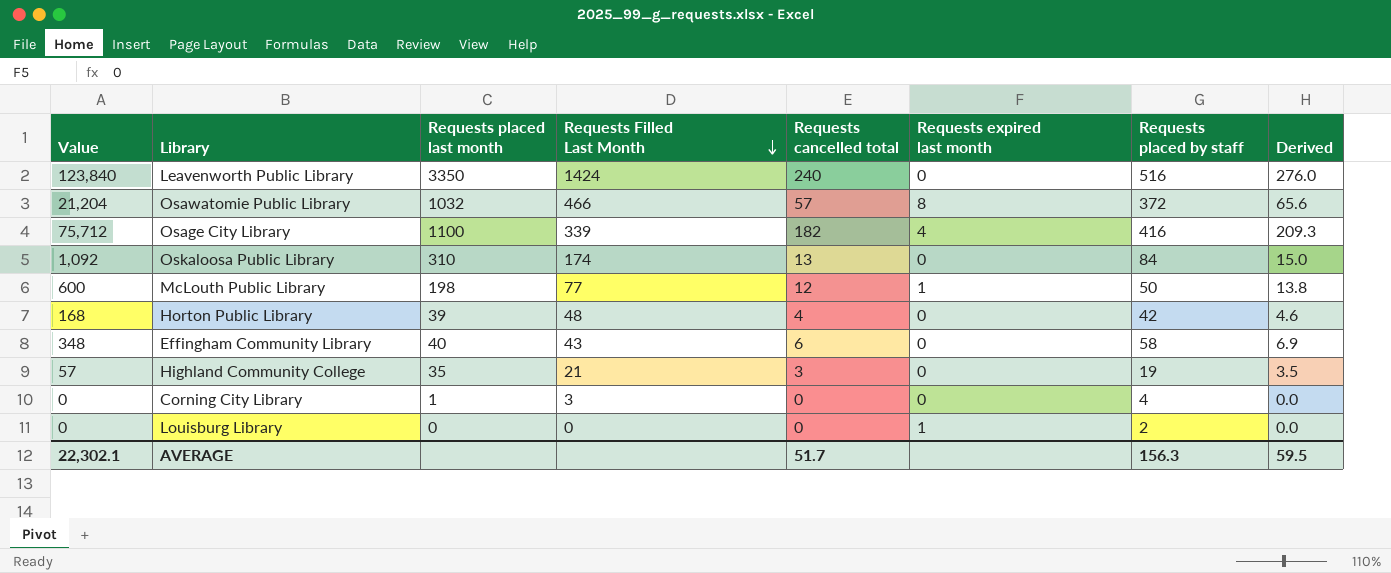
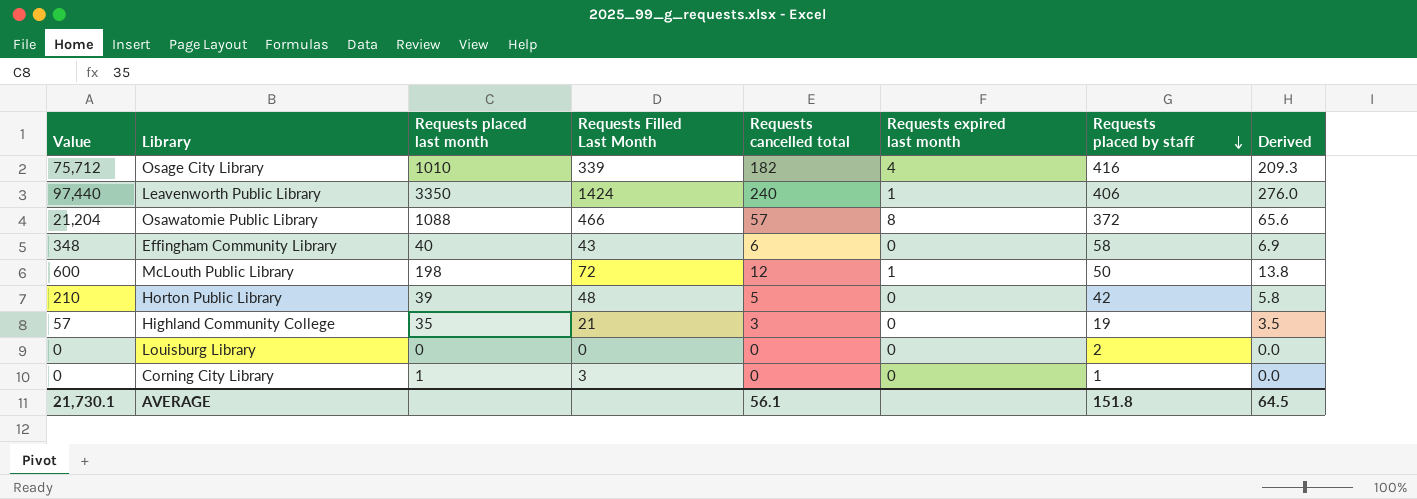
row order: Requests Filled Last Month descending -> Requests placed by staff descending
row Oskaloosa Public Library: 1,092 | 310 | 174 | 13 | 0 | 84 | 15.0 -> none
Osage City Library | Requests placed last month: 1100 -> 1010
Leavenworth Public Library | Value: 123,840 -> 97,440
Leavenworth Public Library | Requests expired last month: 0 -> 1
Leavenworth Public Library | Requests placed by staff: 516 -> 406
Osawatomie Public Library | Requests placed last month: 1032 -> 1088
McLouth Public Library | Requests Filled Last Month: 77 -> 72
Horton Public Library | Value: 168 -> 210
Horton Public Library | Requests cancelled total: 4 -> 5
Horton Public Library | Derived: 4.6 -> 5.8
Louisburg Library | Requests expired last month: 1 -> 0
Corning City Library | Requests placed by staff: 4 -> 1
AVERAGE | Value: 22,302.1 -> 21,730.1
AVERAGE | Requests cancelled total: 51.7 -> 56.1
AVERAGE | Requests placed by staff: 156.3 -> 151.8
AVERAGE | Derived: 59.5 -> 64.5

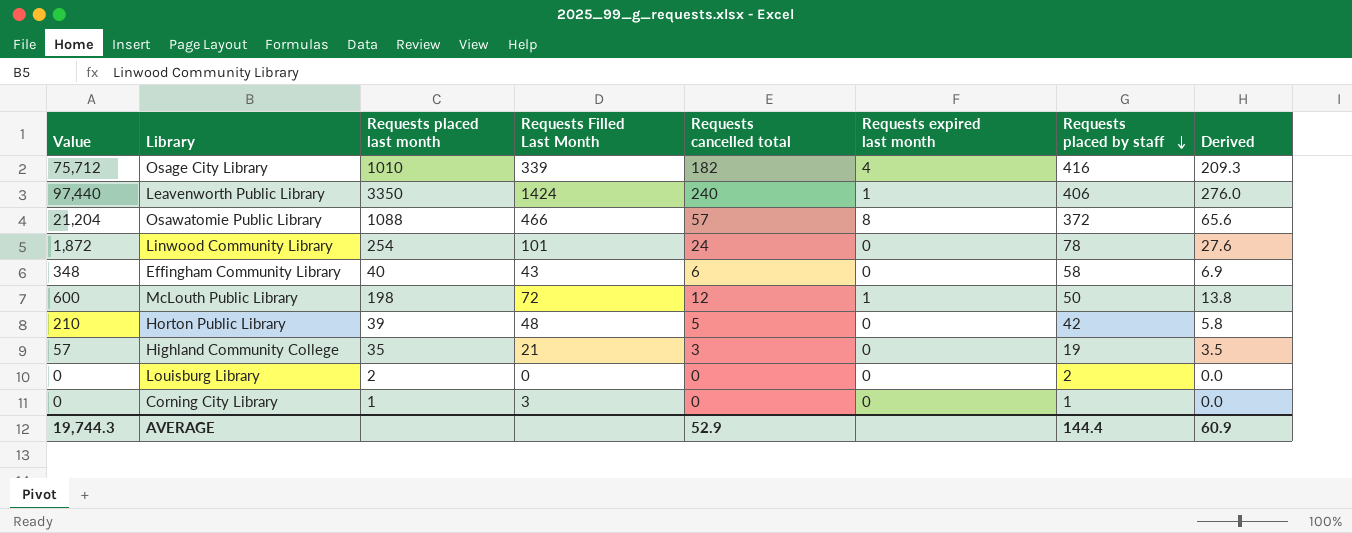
row Linwood Community Library: none -> 1,872 | 254 | 101 | 24 | 0 | 78 | 27.6
Louisburg Library | Requests placed last month: 0 -> 2
AVERAGE | Value: 21,730.1 -> 19,744.3
AVERAGE | Requests cancelled total: 56.1 -> 52.9
AVERAGE | Requests placed by staff: 151.8 -> 144.4
AVERAGE | Derived: 64.5 -> 60.9

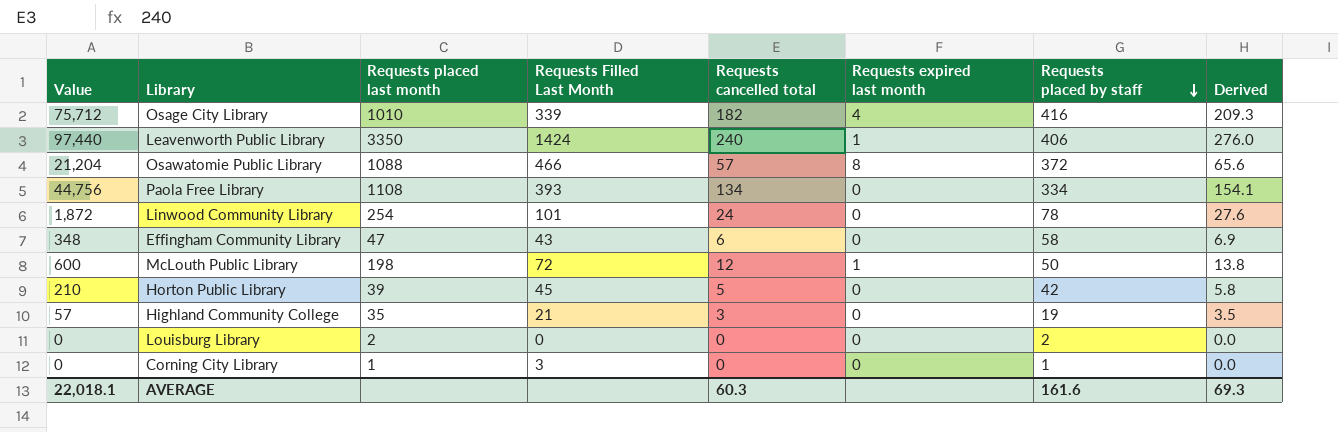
row Paola Free Library: none -> 44,756 | 1108 | 393 | 134 | 0 | 334 | 154.1
Effingham Community Library | Requests placed last month: 40 -> 47
Horton Public Library | Requests Filled Last Month: 48 -> 45
AVERAGE | Value: 19,744.3 -> 22,018.1
AVERAGE | Requests cancelled total: 52.9 -> 60.3
AVERAGE | Requests placed by staff: 144.4 -> 161.6
AVERAGE | Derived: 60.9 -> 69.3

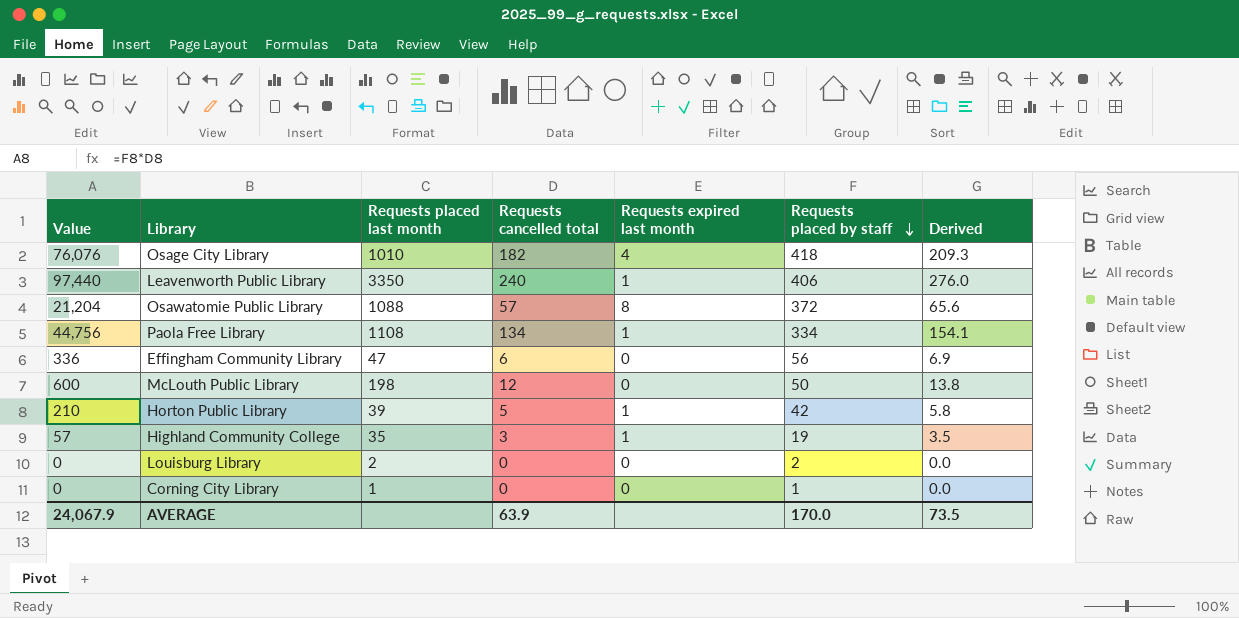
column Requests Filled Last Month | position: 4 -> none
row Linwood Community Library: 1,872 | 254 | 101 | 24 | 0 | 78 | 27.6 -> none
Osage City Library | Value: 75,712 -> 76,076
Osage City Library | Requests placed by staff: 416 -> 418
Paola Free Library | Requests expired last month: 0 -> 1
Effingham Community Library | Value: 348 -> 336
Effingham Community Library | Requests placed by staff: 58 -> 56
McLouth Public Library | Requests expired last month: 1 -> 0
Horton Public Library | Requests expired last month: 0 -> 1
Highland Community College | Requests expired last month: 0 -> 1
AVERAGE | Value: 22,018.1 -> 24,067.9
AVERAGE | Requests cancelled total: 60.3 -> 63.9
AVERAGE | Requests placed by staff: 161.6 -> 170.0
AVERAGE | Derived: 69.3 -> 73.5

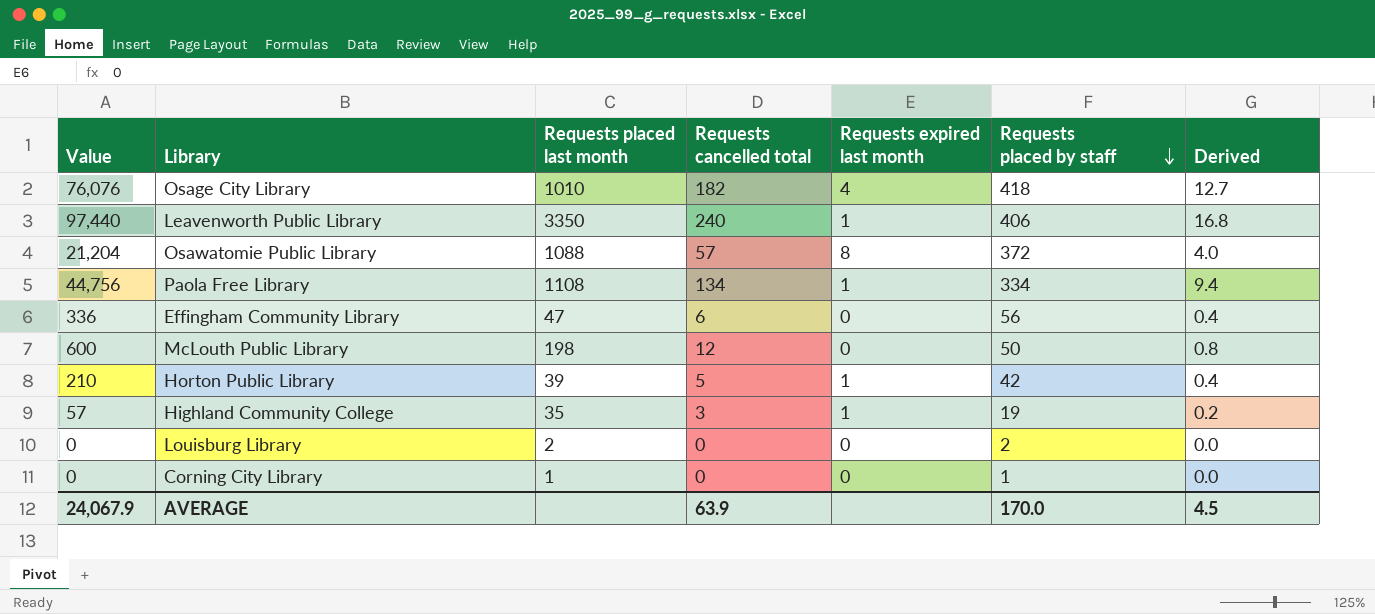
column Derived | formula: [Requests cancelled total] * 1.15 -> [Requests cancelled total] * 0.07
AVERAGE | Derived: 73.5 -> 4.5

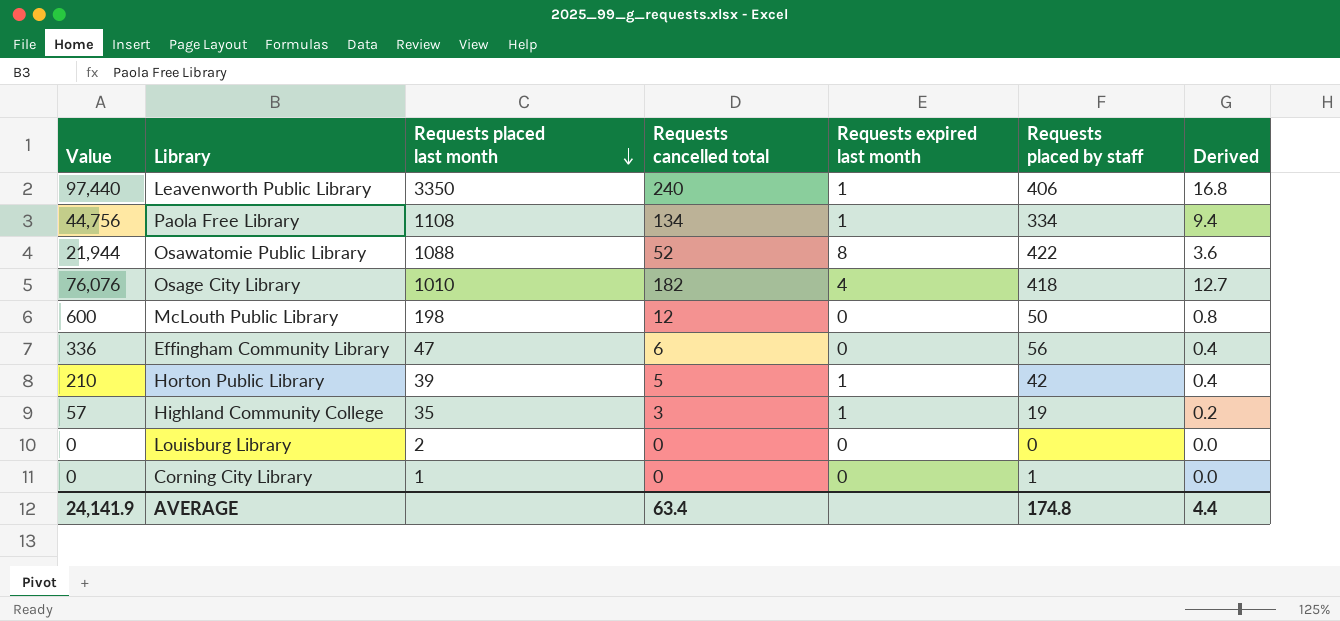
row order: Requests placed by staff descending -> Requests placed last month descending
Osawatomie Public Library | Value: 21,204 -> 21,944
Osawatomie Public Library | Requests cancelled total: 57 -> 52
Osawatomie Public Library | Requests placed by staff: 372 -> 422
Osawatomie Public Library | Derived: 4.0 -> 3.6
Louisburg Library | Requests placed by staff: 2 -> 0
AVERAGE | Value: 24,067.9 -> 24,141.9
AVERAGE | Requests cancelled total: 63.9 -> 63.4
AVERAGE | Requests placed by staff: 170.0 -> 174.8
AVERAGE | Derived: 4.5 -> 4.4

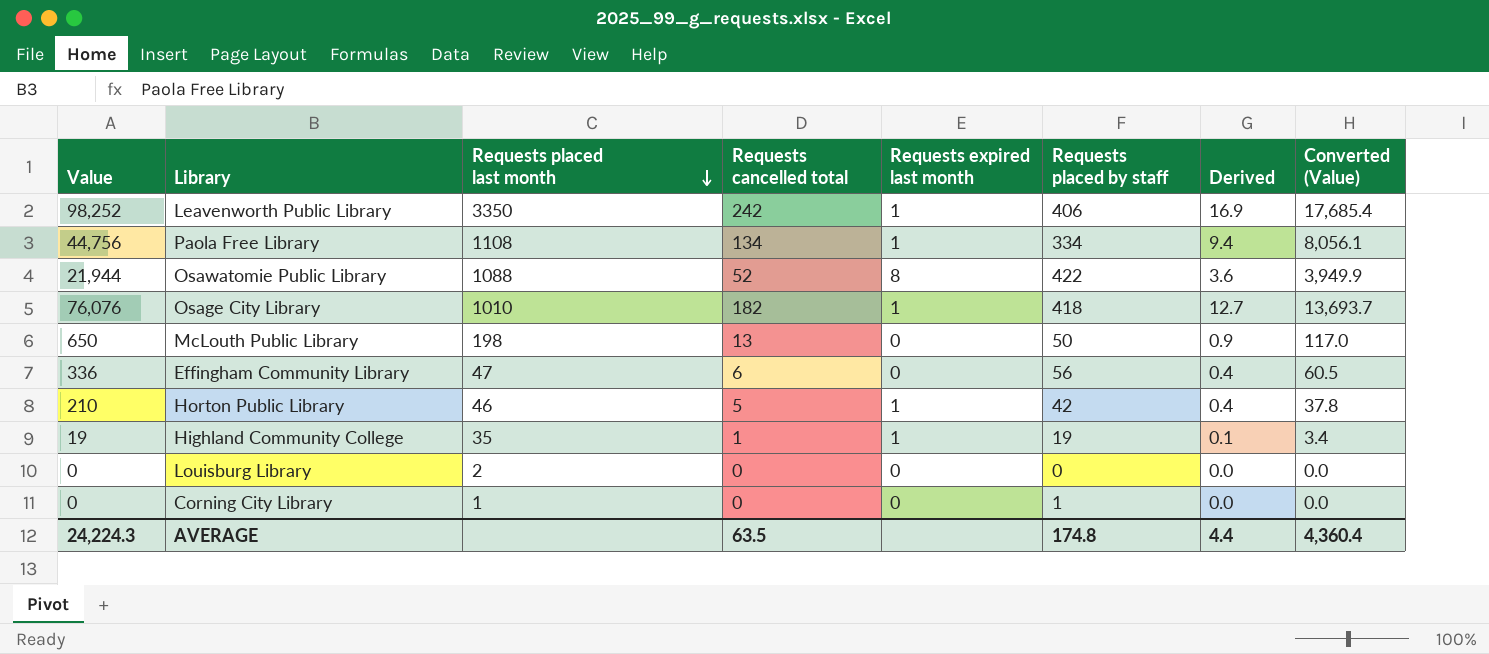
column Converted (Value) | formula: none -> [Value] * 0.18
Leavenworth Public Library | Value: 97,440 -> 98,252
Leavenworth Public Library | Requests cancelled total: 240 -> 242
Leavenworth Public Library | Derived: 16.8 -> 16.9
Osage City Library | Requests expired last month: 4 -> 1
McLouth Public Library | Value: 600 -> 650
McLouth Public Library | Requests cancelled total: 12 -> 13
McLouth Public Library | Derived: 0.8 -> 0.9
Horton Public Library | Requests placed last month: 39 -> 46
Highland Community College | Value: 57 -> 19
Highland Community College | Requests cancelled total: 3 -> 1
Highland Community College | Derived: 0.2 -> 0.1
AVERAGE | Value: 24,141.9 -> 24,224.3
AVERAGE | Requests cancelled total: 63.4 -> 63.5

